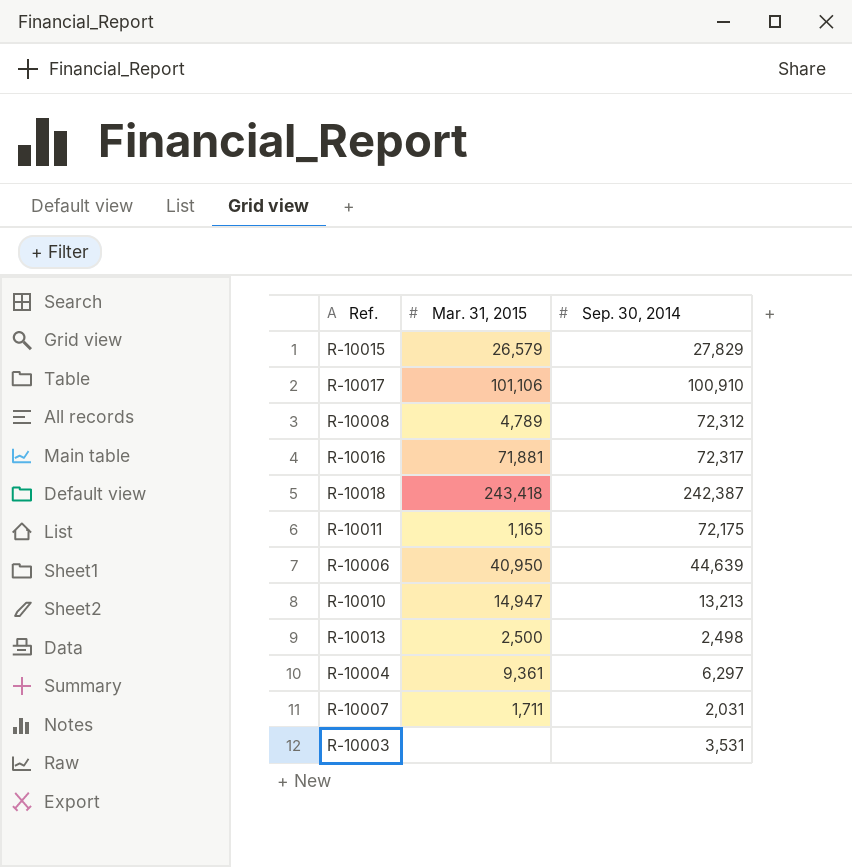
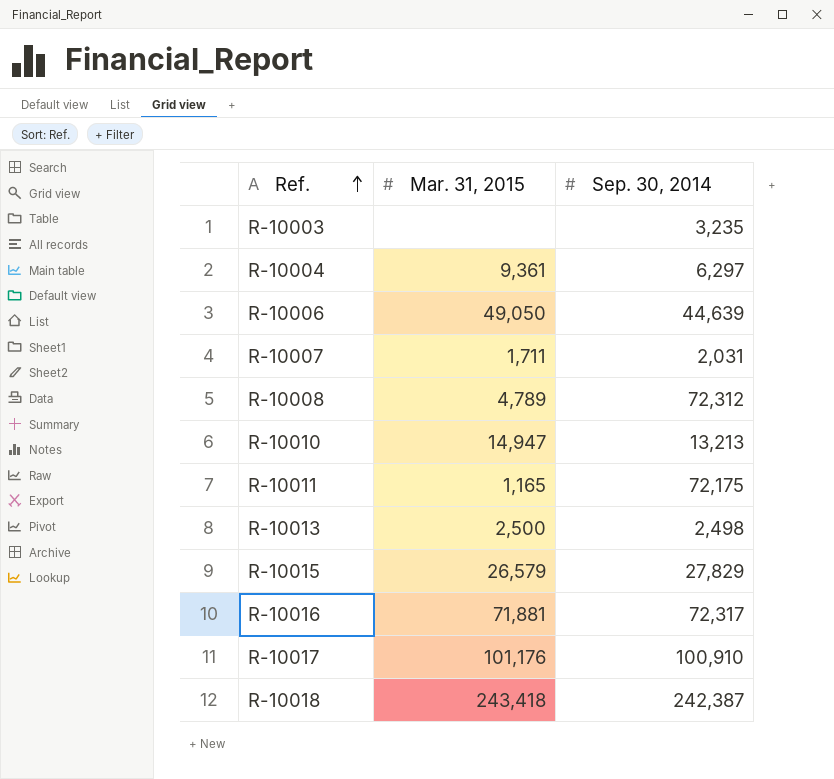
row order: none -> Ref. ascending
R-10003 | Sep. 30, 2014: 3,531 -> 3,235
R-10006 | Mar. 31, 2015: 40,950 -> 49,050
R-10017 | Mar. 31, 2015: 101,106 -> 101,176

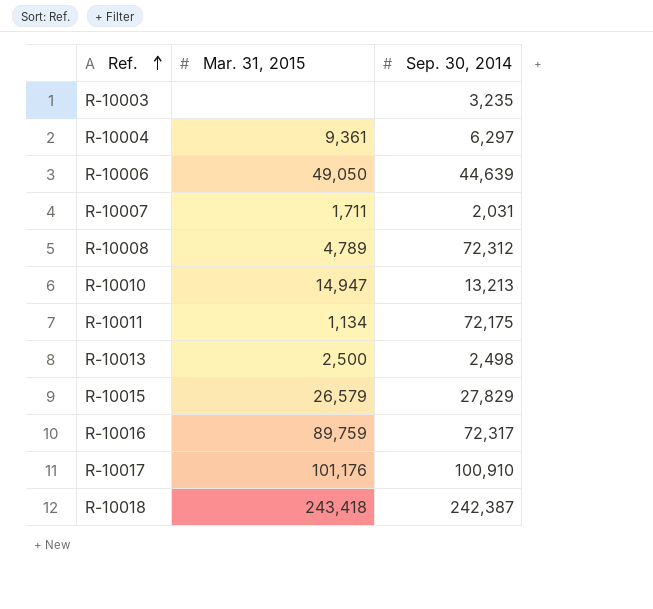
R-10011 | Mar. 31, 2015: 1,165 -> 1,134
R-10016 | Mar. 31, 2015: 71,881 -> 89,759

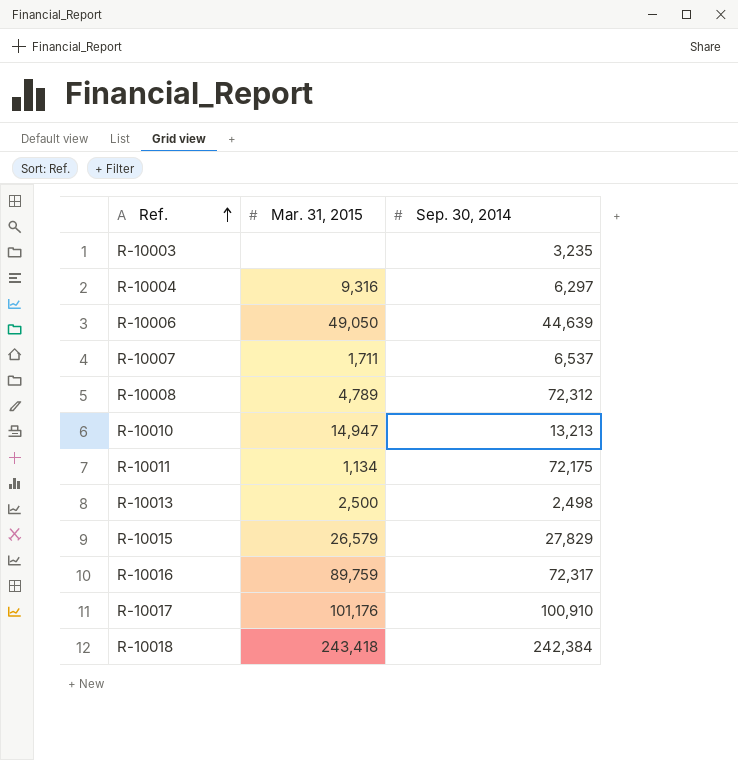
R-10004 | Mar. 31, 2015: 9,361 -> 9,316
R-10007 | Sep. 30, 2014: 2,031 -> 6,537
R-10018 | Sep. 30, 2014: 242,387 -> 242,384

